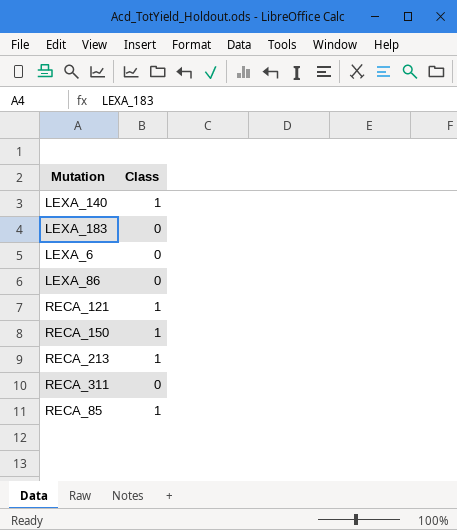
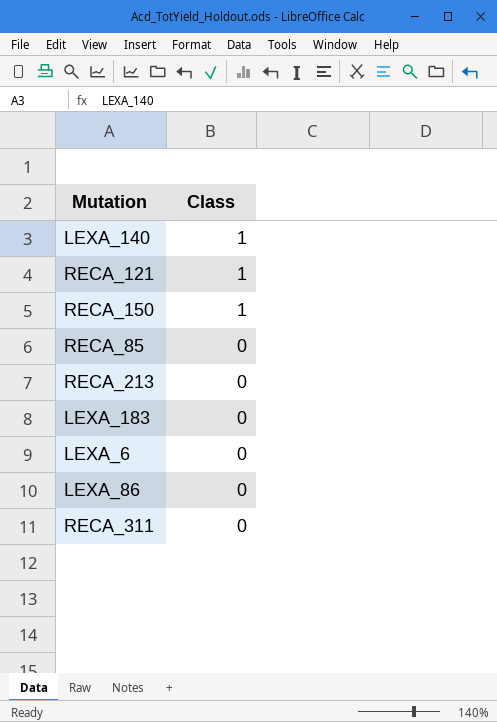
row order: none -> Class descending
RECA_85 | Class: 1 -> 0
RECA_213 | Class: 1 -> 0

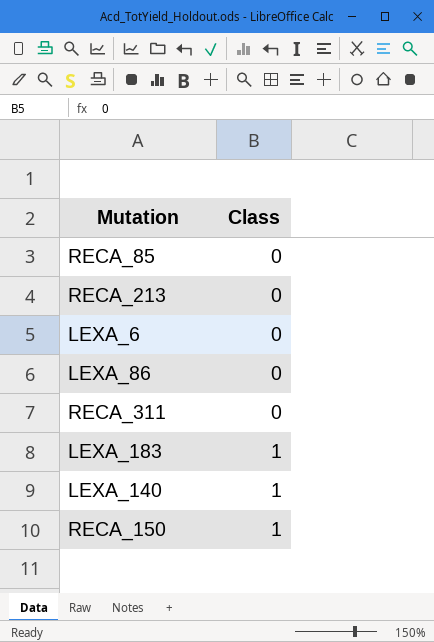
row order: Class descending -> Class ascending
row RECA_121: 1 -> none
LEXA_183 | Class: 0 -> 1

